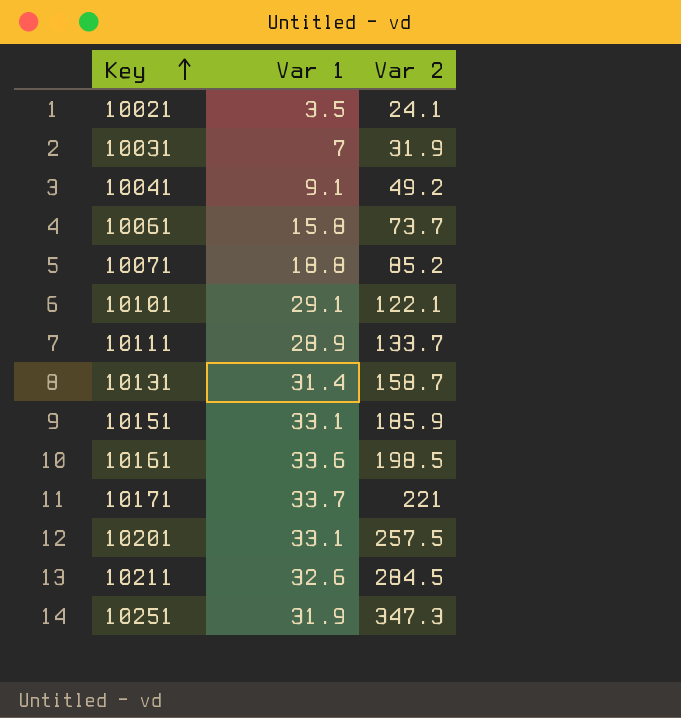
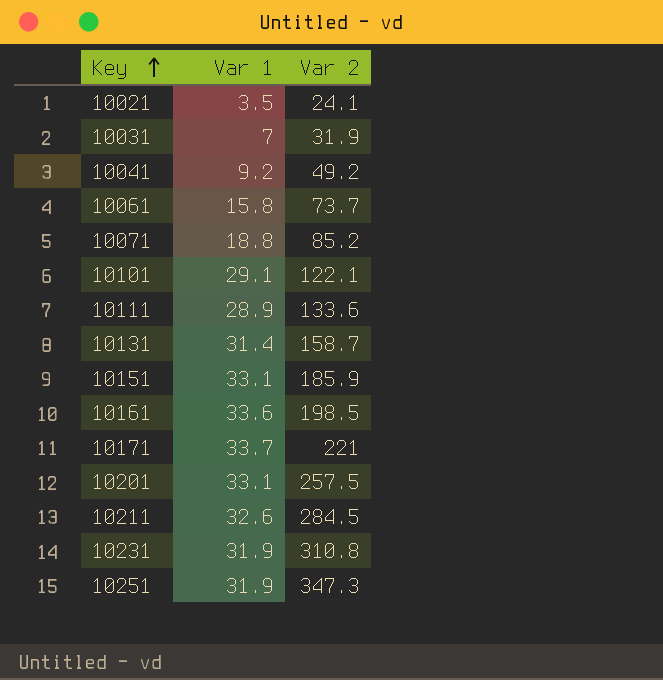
10041 | Var 1: 9.1 -> 9.2
10111 | Var 2: 133.7 -> 133.6
row 10231: none -> 31.9 | 310.8

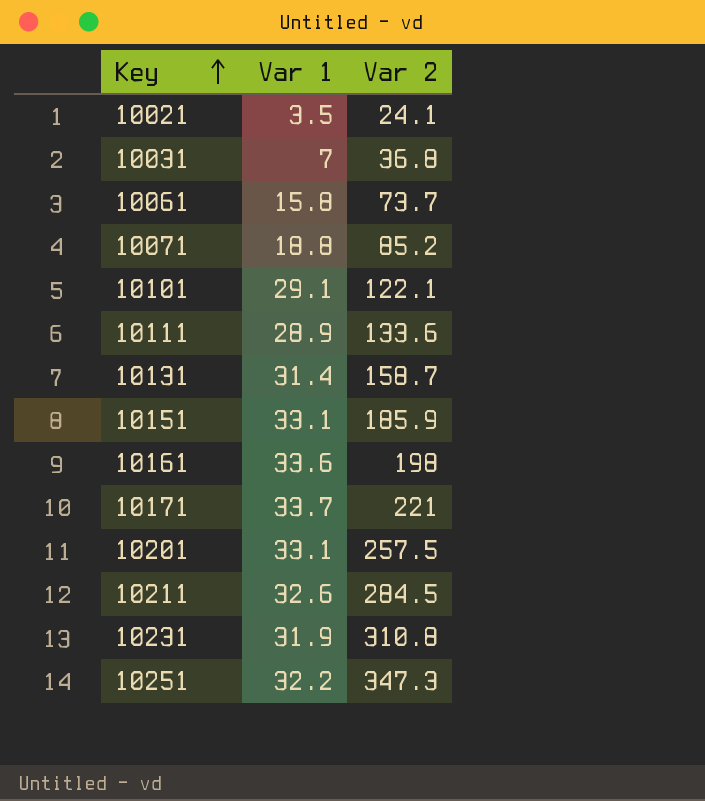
row 10041: 9.2 | 49.2 -> none
10031 | Var 2: 31.9 -> 36.8
10161 | Var 2: 198.5 -> 198
10251 | Var 1: 31.9 -> 32.2

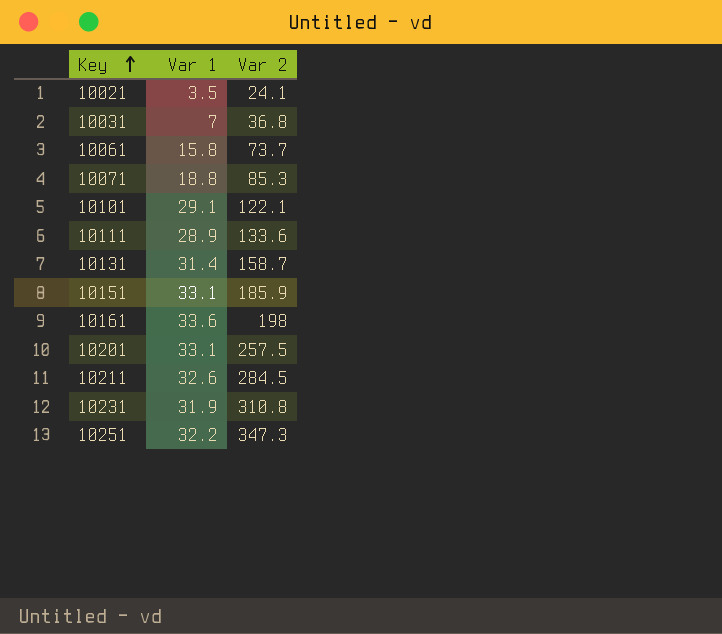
row 10171: 33.7 | 221 -> none
10071 | Var 2: 85.2 -> 85.3

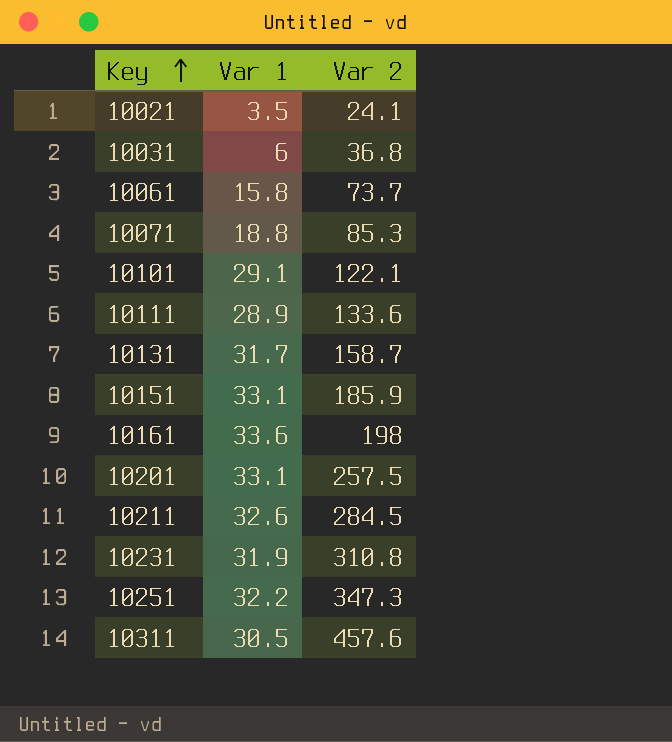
10031 | Var 1: 7 -> 6
10131 | Var 1: 31.4 -> 31.7
row 10311: none -> 30.5 | 457.6

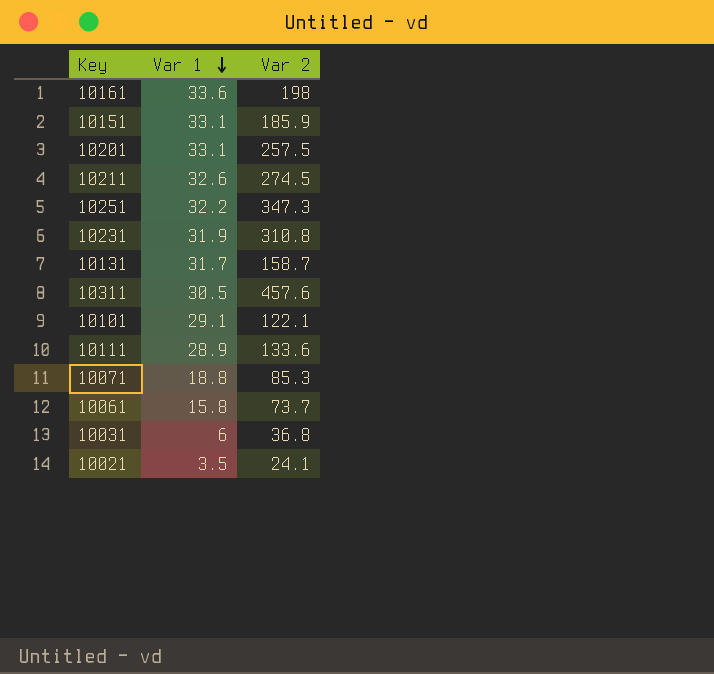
row order: Key ascending -> Var 1 descending
10211 | Var 2: 284.5 -> 274.5

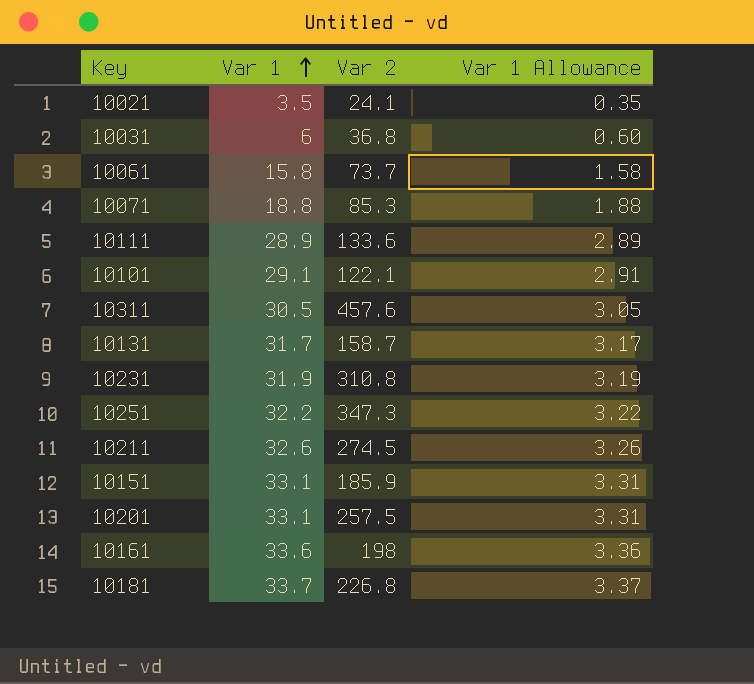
row order: Var 1 descending -> Var 1 ascending
column Var 1 Allowance | formula: none -> [Var 1] * 0.1
row 10181: none -> 33.7 | 226.8 | 3.37

